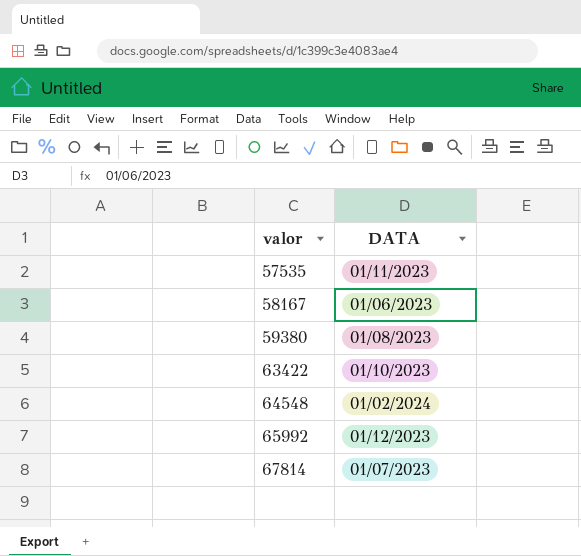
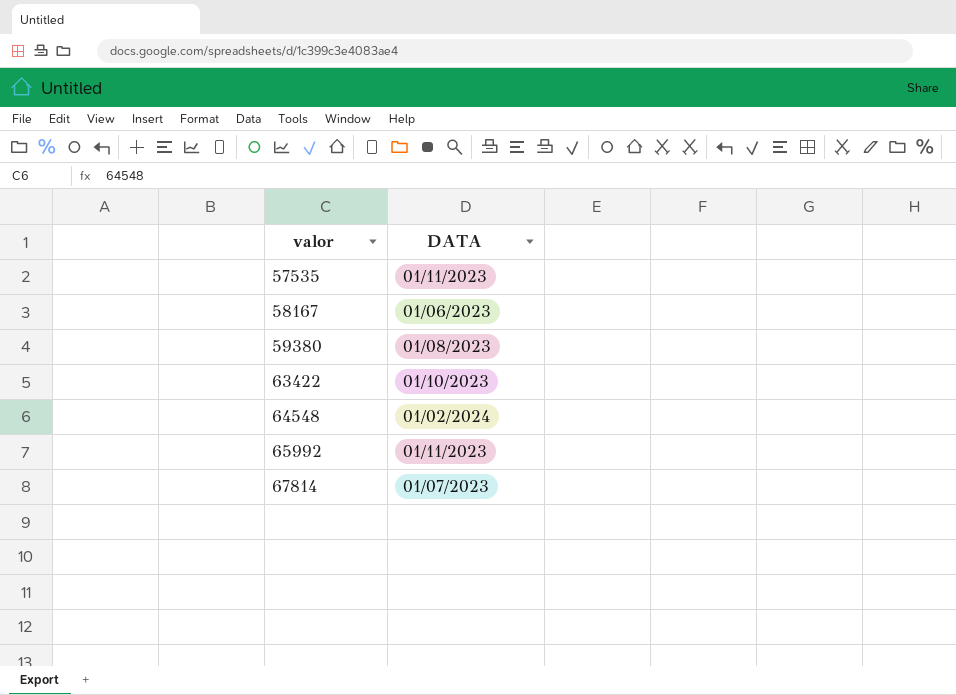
65992 | DATA: 01/12/2023 -> 01/11/2023

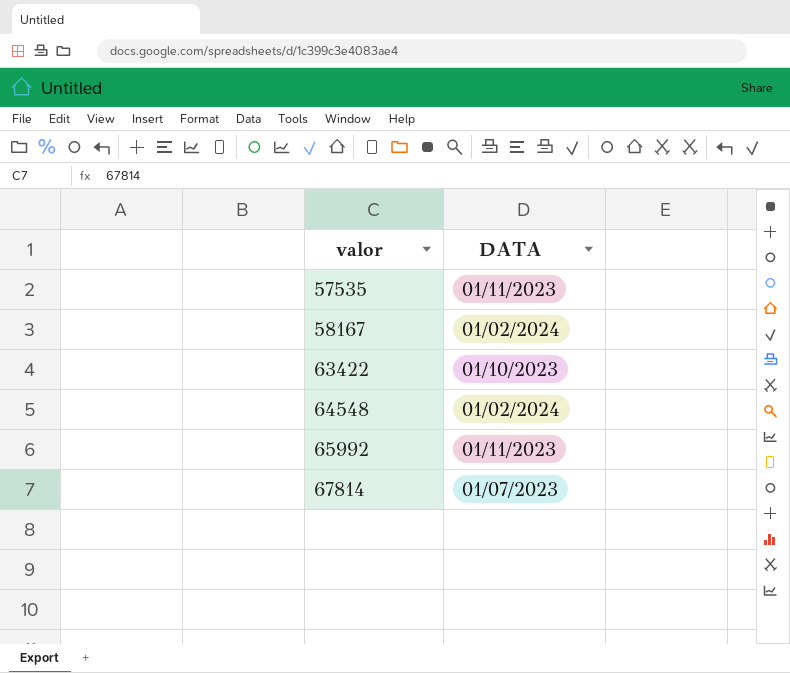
row 59380: 01/08/2023 -> none
58167 | DATA: 01/06/2023 -> 01/02/2024

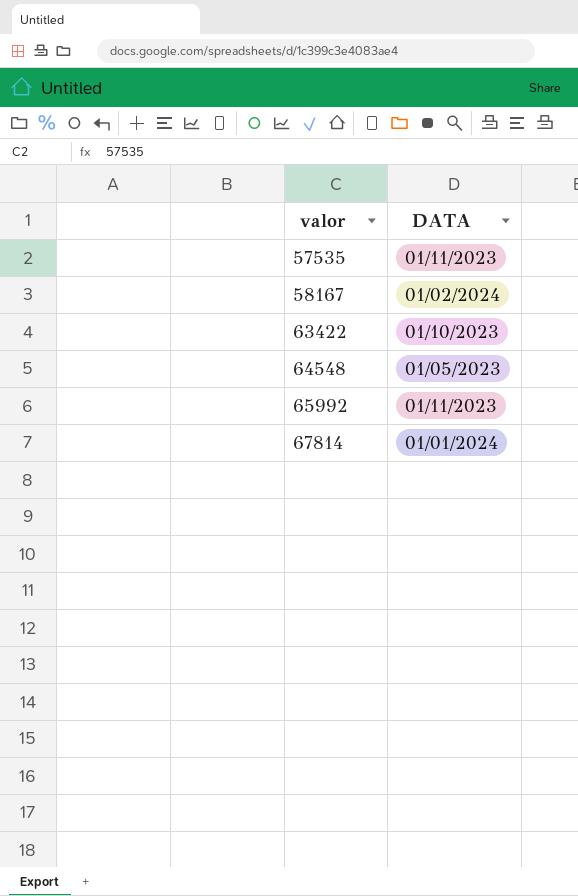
64548 | DATA: 01/02/2024 -> 01/05/2023
67814 | DATA: 01/07/2023 -> 01/01/2024

